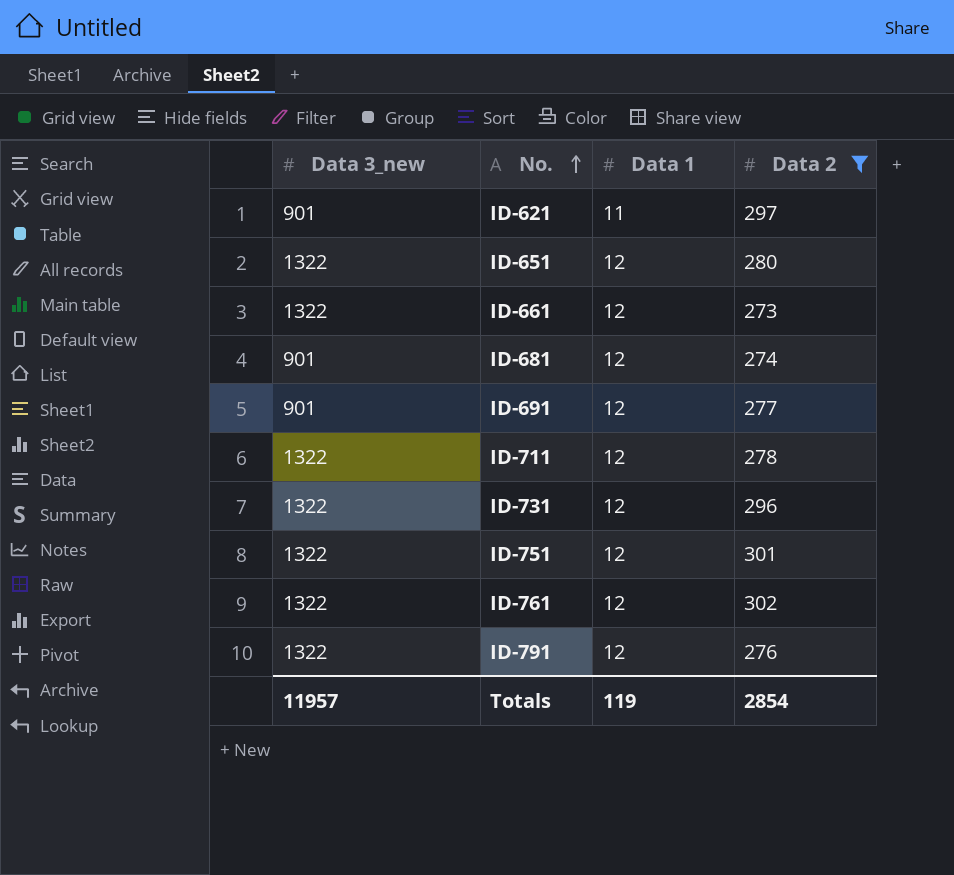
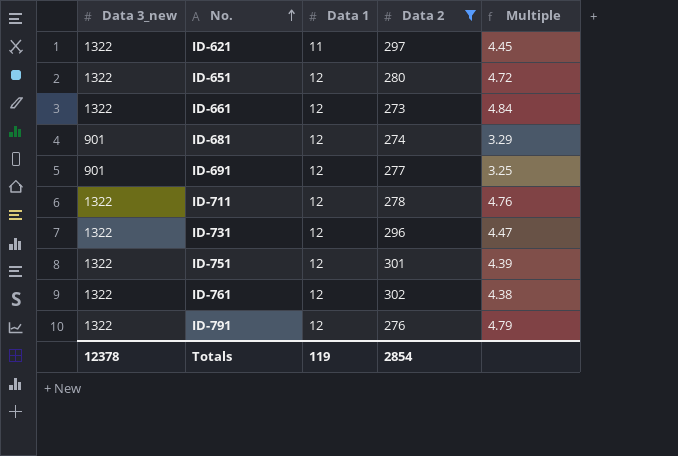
column Multiple | formula: none -> [Data 3_new] / [Data 2]
ID-621 | Data 3_new: 901 -> 1322
Totals | Data 3_new: 11957 -> 12378

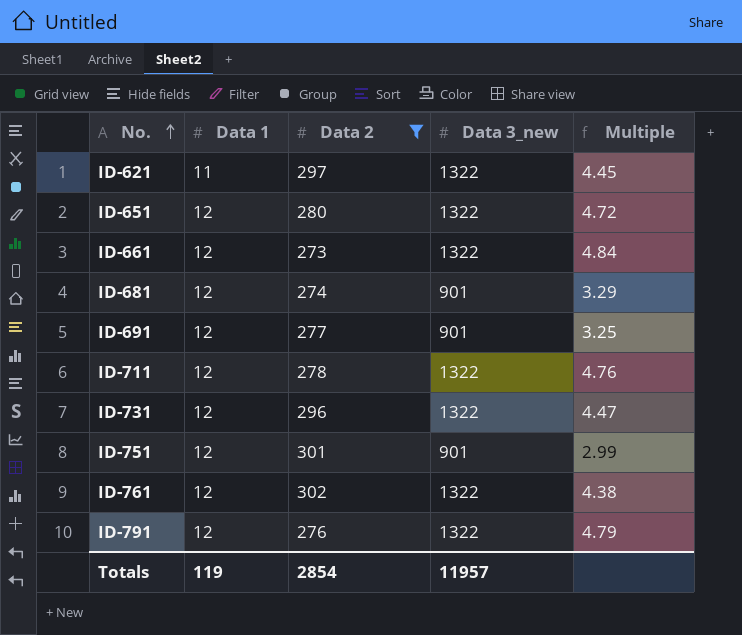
column Data 3_new | position: 1 -> 4
ID-751 | Data 3_new: 1322 -> 901
ID-751 | Multiple: 4.39 -> 2.99
Totals | Data 3_new: 12378 -> 11957

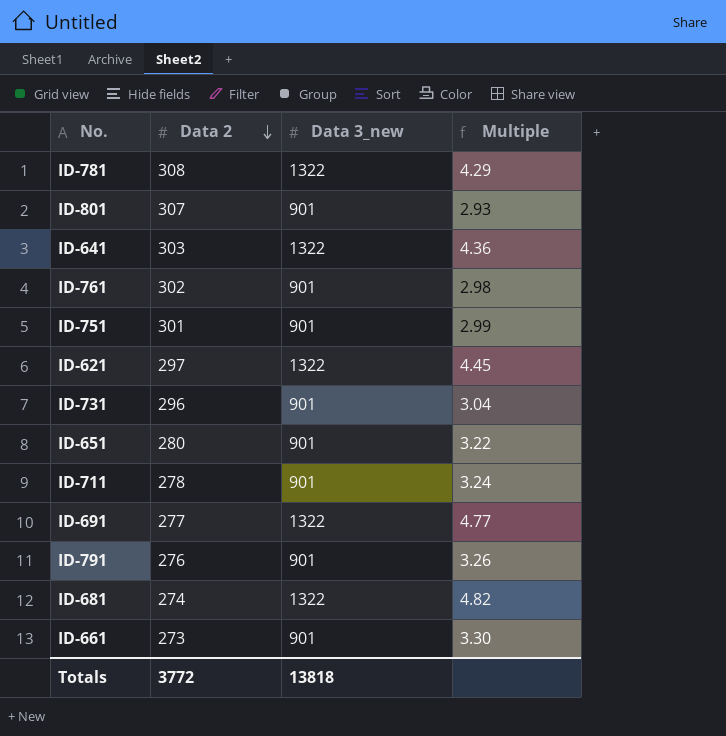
filter: Data 2 <= 302 -> none
row order: No. ascending -> Data 2 descending
column Data 1 | position: 2 -> none
ID-761 | Data 3_new: 1322 -> 901
ID-761 | Multiple: 4.38 -> 2.98
ID-731 | Data 3_new: 1322 -> 901
ID-731 | Multiple: 4.47 -> 3.04
ID-651 | Data 3_new: 1322 -> 901
ID-651 | Multiple: 4.72 -> 3.22
ID-711 | Data 3_new: 1322 -> 901
ID-711 | Multiple: 4.76 -> 3.24
ID-691 | Data 3_new: 901 -> 1322
ID-691 | Multiple: 3.25 -> 4.77
ID-791 | Data 3_new: 1322 -> 901
ID-791 | Multiple: 4.79 -> 3.26
ID-681 | Data 3_new: 901 -> 1322
ID-681 | Multiple: 3.29 -> 4.82
ID-661 | Data 3_new: 1322 -> 901
ID-661 | Multiple: 4.84 -> 3.30
Totals | Data 2: 2854 -> 3772
Totals | Data 3_new: 11957 -> 13818

